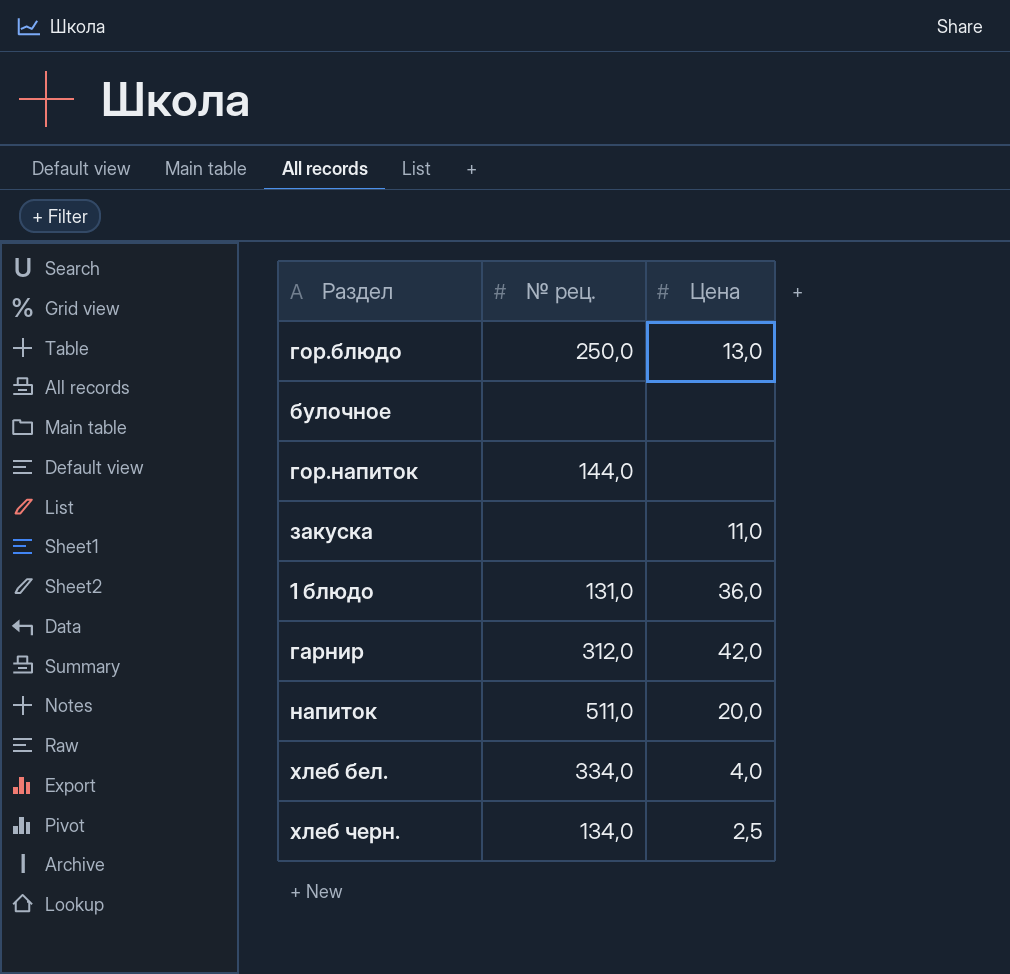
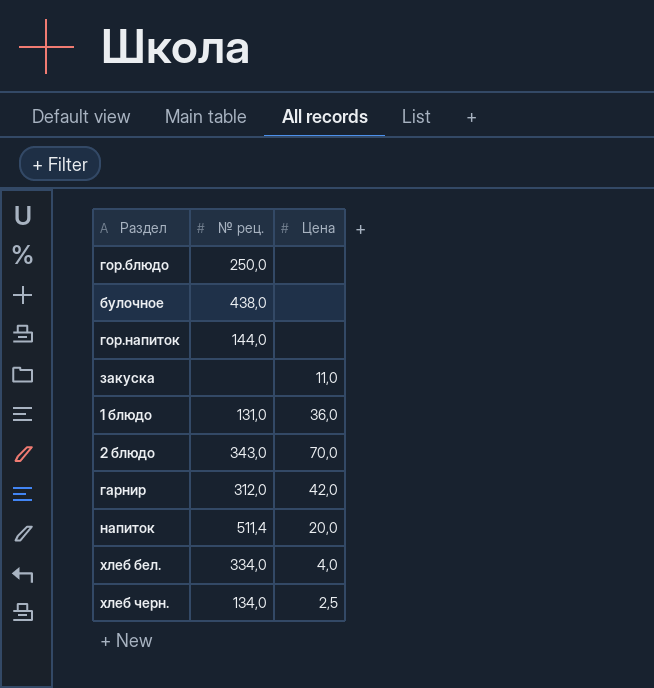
гор.блюдо | Цена: 13,0 -> none
булочное | № рец.: none -> 438,0
row 2 блюдо: none -> 343,0 | 70,0
напиток | № рец.: 511,0 -> 511,4

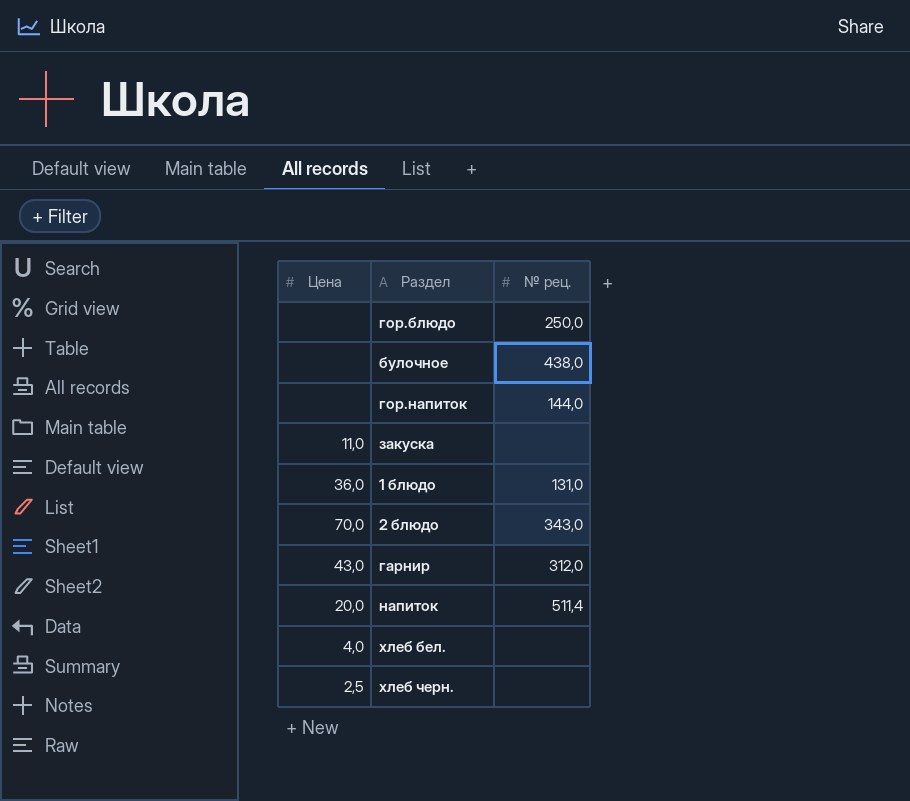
column Цена | position: 3 -> 1
гарнир | Цена: 42,0 -> 43,0
хлеб бел. | № рец.: 334,0 -> none
хлеб черн. | № рец.: 134,0 -> none

